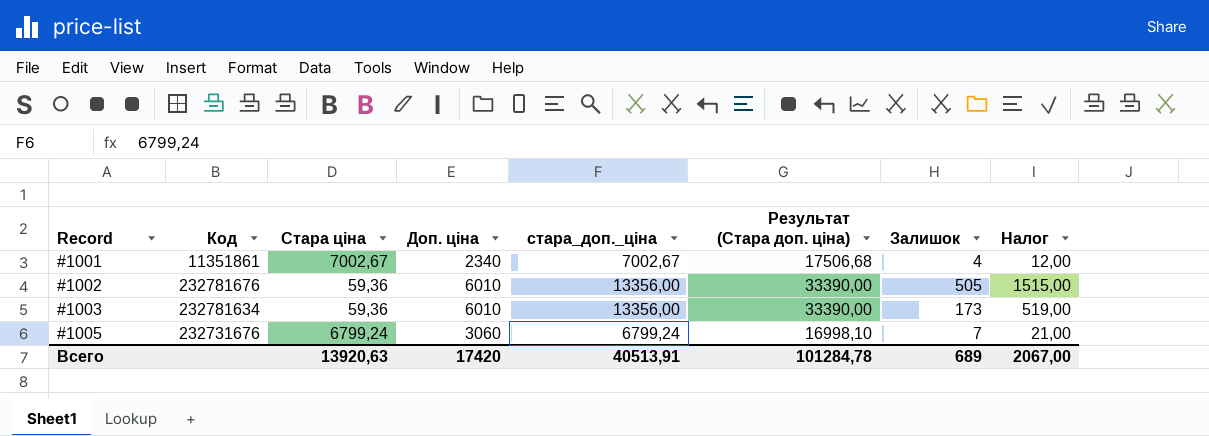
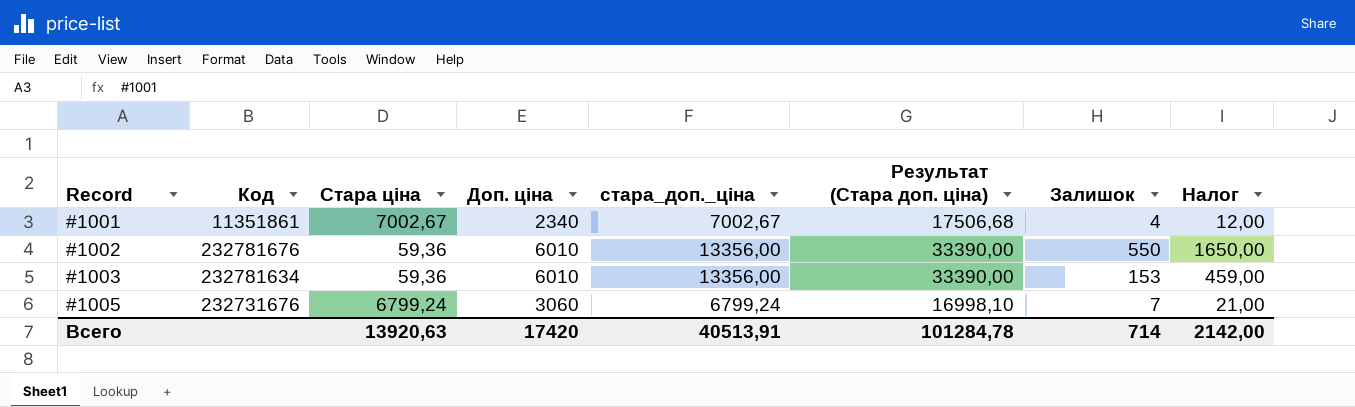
#1002 | Залишок: 505 -> 550
#1002 | Налог: 1515,00 -> 1650,00
#1003 | Залишок: 173 -> 153
#1003 | Налог: 519,00 -> 459,00
Всего | Залишок: 689 -> 714
Всего | Налог: 2067,00 -> 2142,00

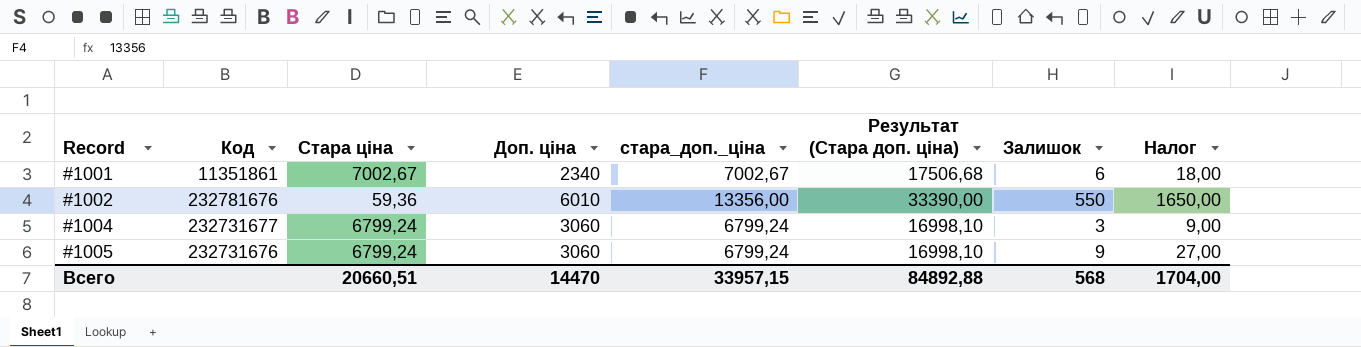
row #1003: 232781634 | 59,36 | 6010 | 13356,00 | 33390,00 | 153 | 459,00 -> none
#1001 | Залишок: 4 -> 6
#1001 | Налог: 12,00 -> 18,00
row #1004: none -> 232731677 | 6799,24 | 3060 | 6799,24 | 16998,10 | 3 | 9,00
#1005 | Залишок: 7 -> 9
#1005 | Налог: 21,00 -> 27,00
Всего | Стара ціна: 13920,63 -> 20660,51
Всего | Доп. ціна: 17420 -> 14470
Всего | стара_доп._ціна: 40513,91 -> 33957,15
Всего | Результат (Стара доп. ціна): 101284,78 -> 84892,88
Всего | Залишок: 714 -> 568
Всего | Налог: 2142,00 -> 1704,00

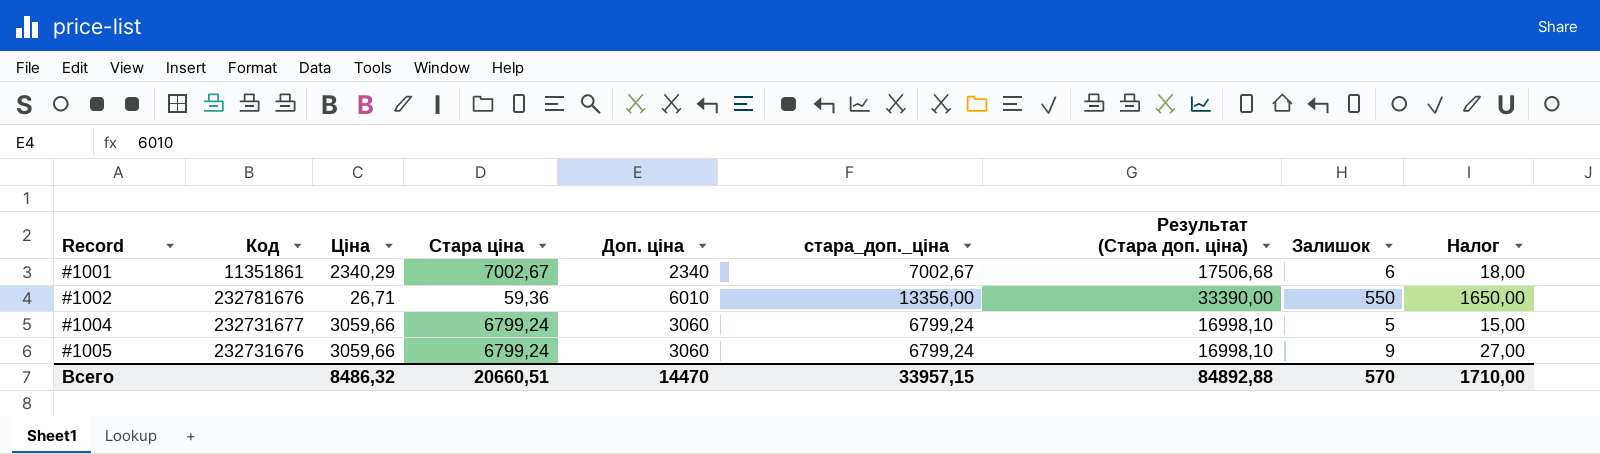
column Ціна | position: none -> 3
#1004 | Залишок: 3 -> 5
#1004 | Налог: 9,00 -> 15,00
Всего | Залишок: 568 -> 570
Всего | Налог: 1704,00 -> 1710,00

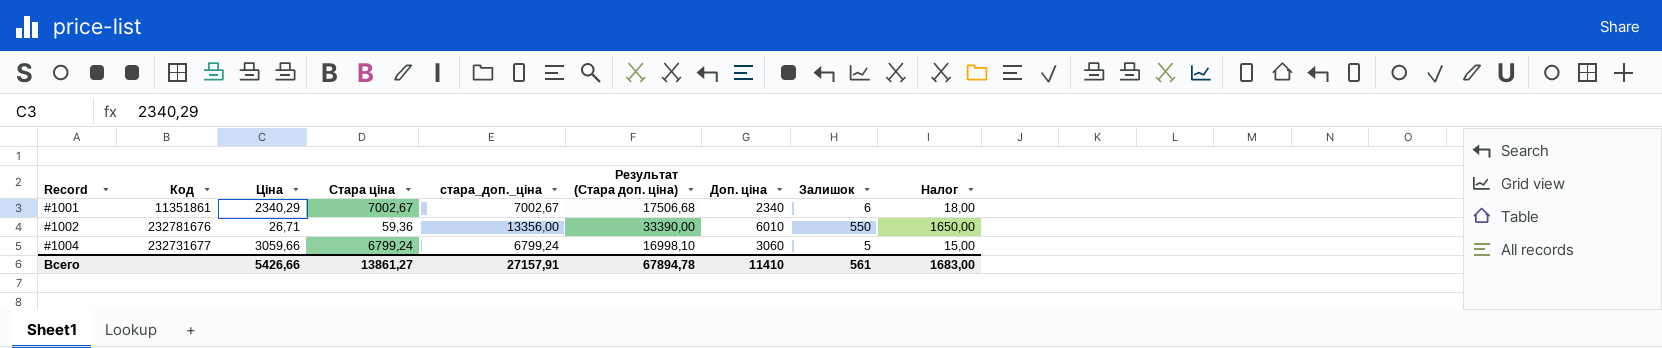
column Доп. ціна | position: 5 -> 7
row #1005: 232731676 | 3059,66 | 6799,24 | 3060 | 6799,24 | 16998,10 | 9 | 27,00 -> none
Всего | Ціна: 8486,32 -> 5426,66
Всего | Стара ціна: 20660,51 -> 13861,27
Всего | стара_доп._ціна: 33957,15 -> 27157,91
Всего | Результат (Стара доп. ціна): 84892,88 -> 67894,78
Всего | Доп. ціна: 14470 -> 11410
Всего | Залишок: 570 -> 561
Всего | Налог: 1710,00 -> 1683,00

